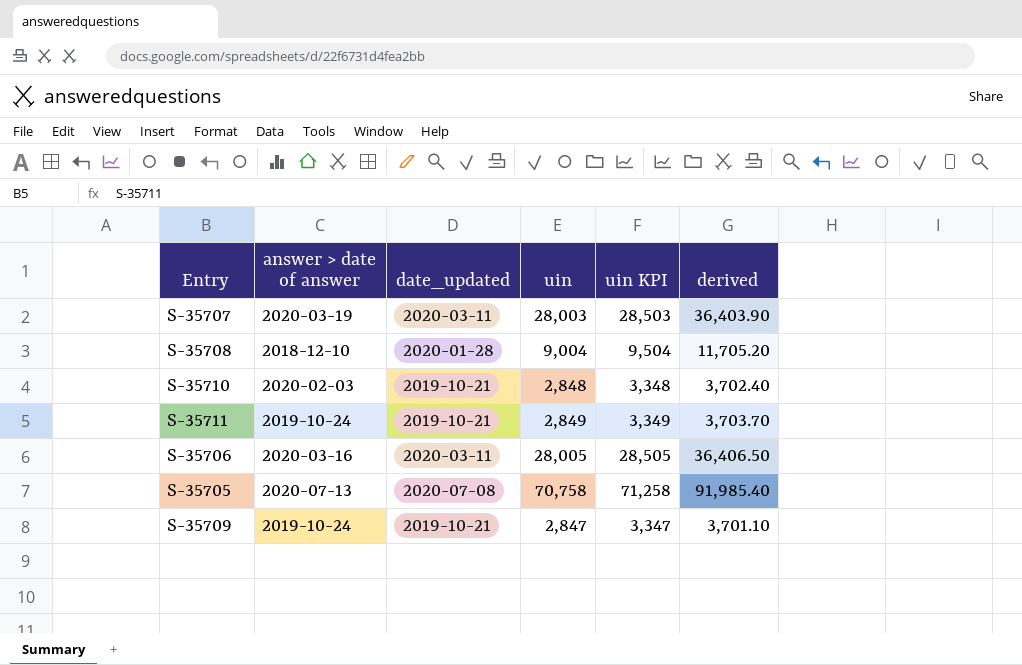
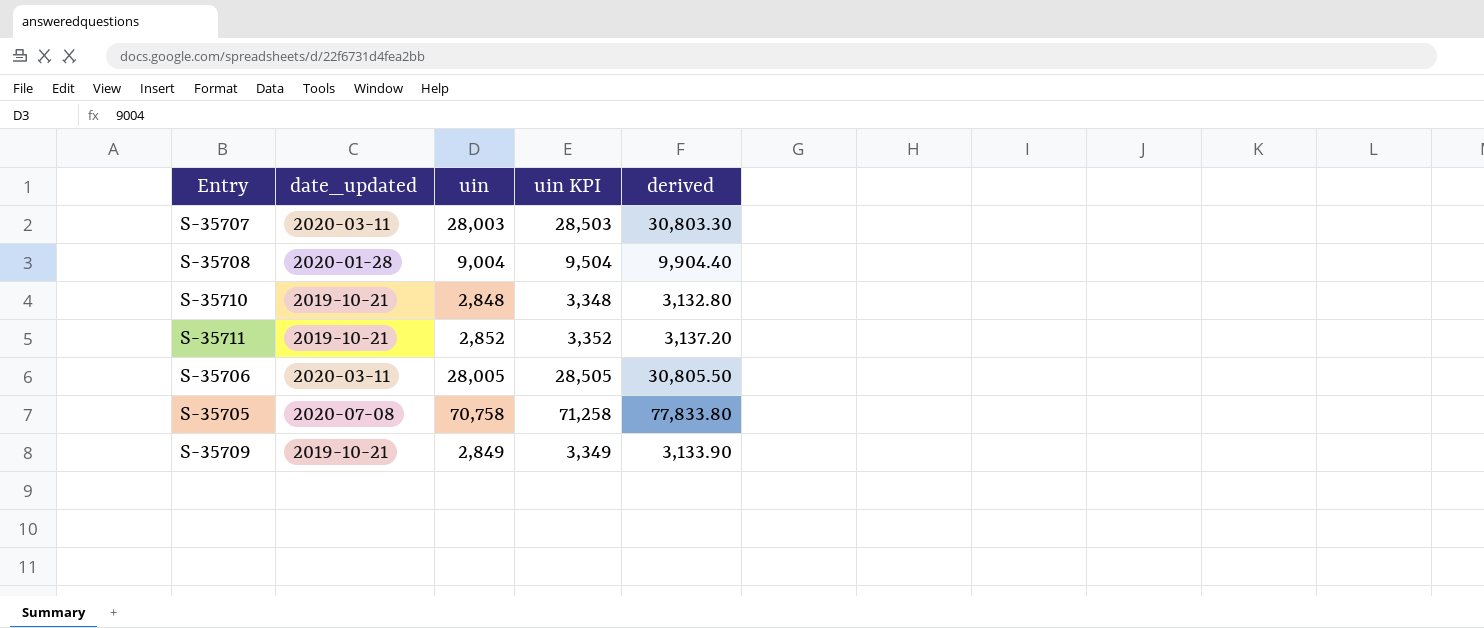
column answer > date of answer | position: 2 -> none
column derived | formula: [uin] * 1.3 -> [uin] * 1.1
S-35711 | uin: 2,849 -> 2,852
S-35711 | uin KPI: 3,349 -> 3,352
S-35709 | uin: 2,847 -> 2,849
S-35709 | uin KPI: 3,347 -> 3,349

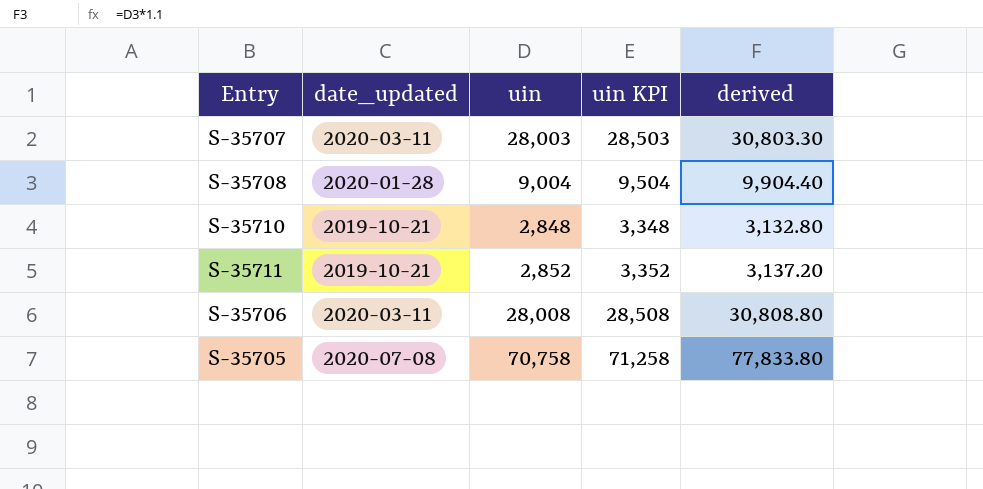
row S-35709: 2019-10-21 | 2,849 | 3,349 | 3,133.90 -> none
S-35706 | uin: 28,005 -> 28,008
S-35706 | uin KPI: 28,505 -> 28,508
S-35706 | derived: 30,805.50 -> 30,808.80

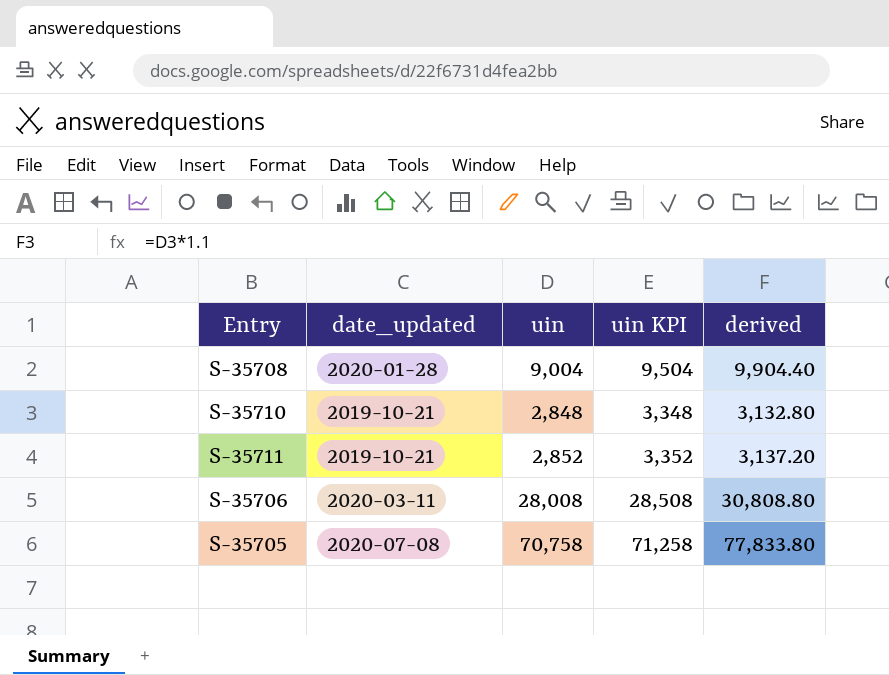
row S-35707: 2020-03-11 | 28,003 | 28,503 | 30,803.30 -> none

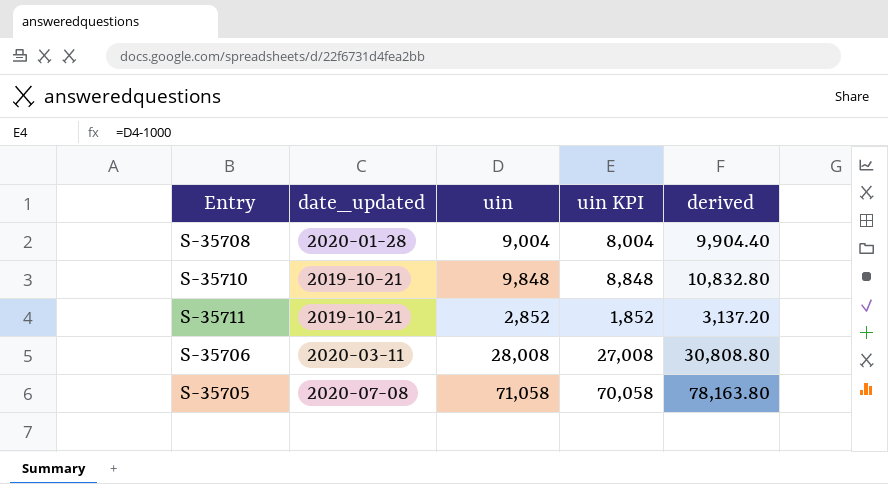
column uin KPI | formula: [uin] + 500 -> [uin] - 1000
S-35710 | uin: 2,848 -> 9,848
S-35710 | derived: 3,132.80 -> 10,832.80
S-35705 | uin: 70,758 -> 71,058
S-35705 | derived: 77,833.80 -> 78,163.80

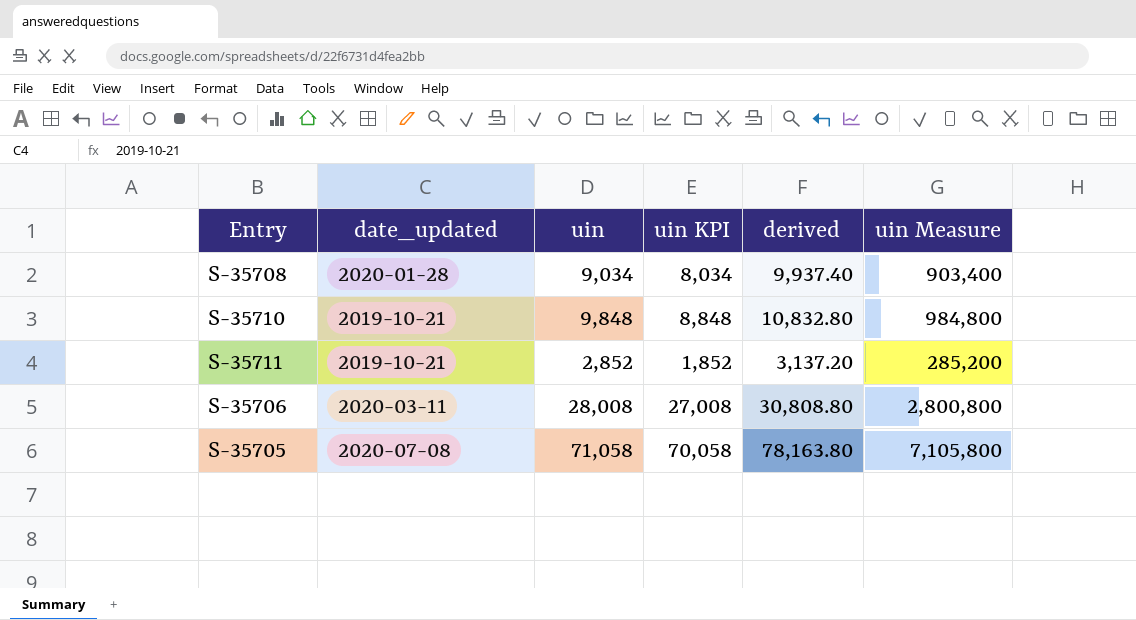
column uin Measure | formula: none -> [uin] * 100
S-35708 | uin: 9,004 -> 9,034
S-35708 | uin KPI: 8,004 -> 8,034
S-35708 | derived: 9,904.40 -> 9,937.40

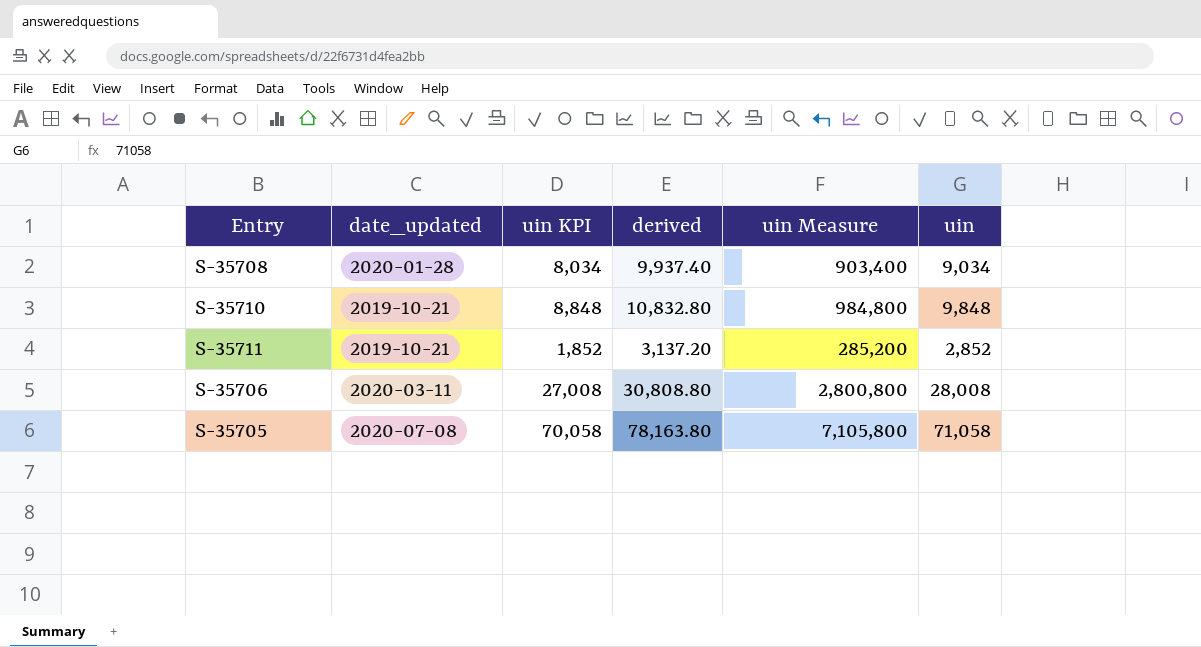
column uin | position: 3 -> 6

